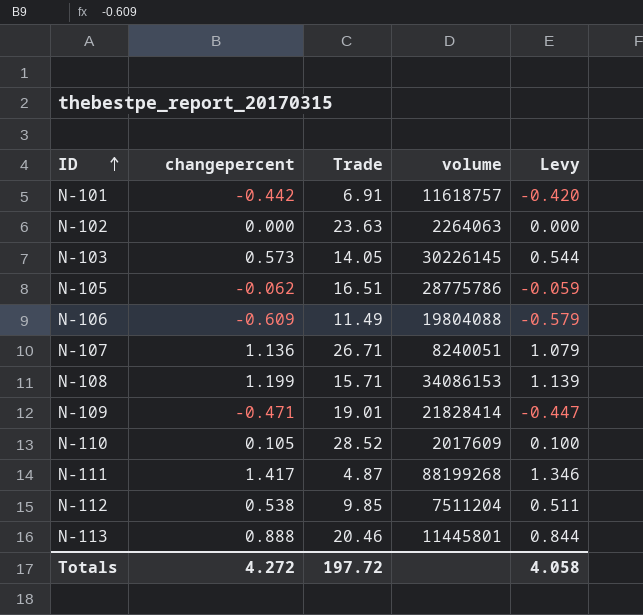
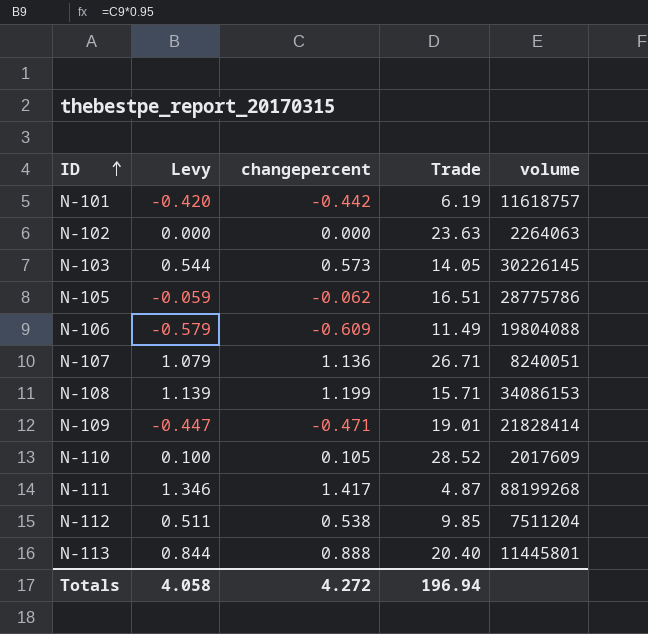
column Levy | position: 5 -> 2
N-101 | Trade: 6.91 -> 6.19
N-113 | Trade: 20.46 -> 20.40
Totals | Trade: 197.72 -> 196.94

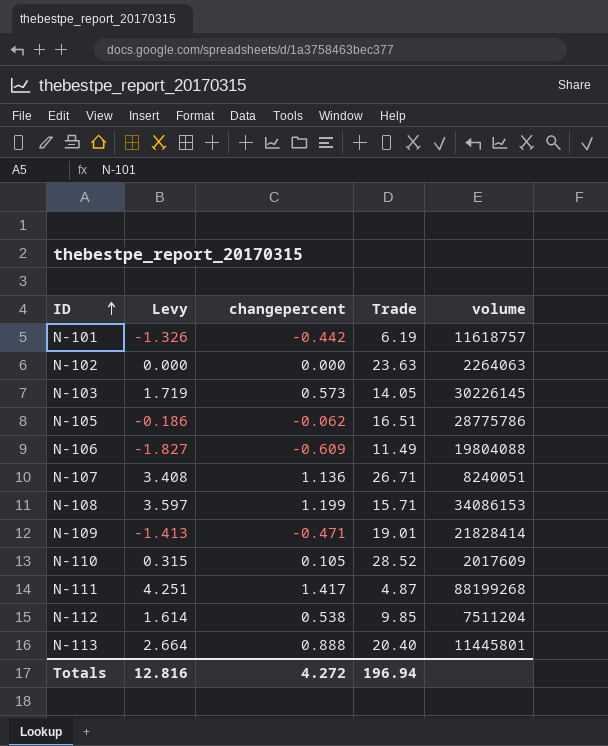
column Levy | formula: [changepercent] * 0.95 -> [changepercent] * 3
Totals | Levy: 4.058 -> 12.816

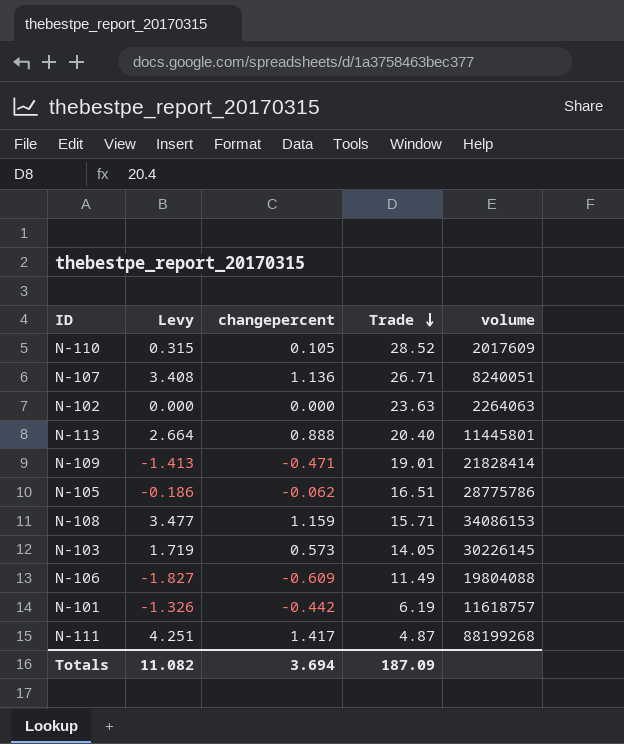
row order: ID ascending -> Trade descending
row N-112: 1.614 | 0.538 | 9.85 | 7511204 -> none
N-108 | Levy: 3.597 -> 3.477
N-108 | changepercent: 1.199 -> 1.159
Totals | Levy: 12.816 -> 11.082
Totals | changepercent: 4.272 -> 3.694
Totals | Trade: 196.94 -> 187.09

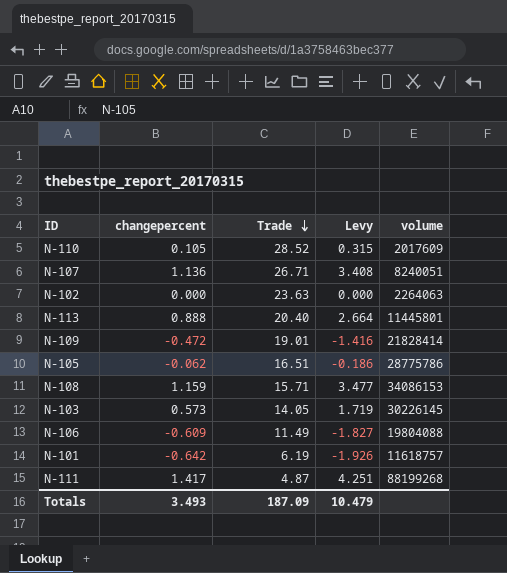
column Levy | position: 2 -> 4
N-109 | changepercent: -0.471 -> -0.472
N-109 | Levy: -1.413 -> -1.416
N-101 | changepercent: -0.442 -> -0.642
N-101 | Levy: -1.326 -> -1.926
Totals | changepercent: 3.694 -> 3.493
Totals | Levy: 11.082 -> 10.479

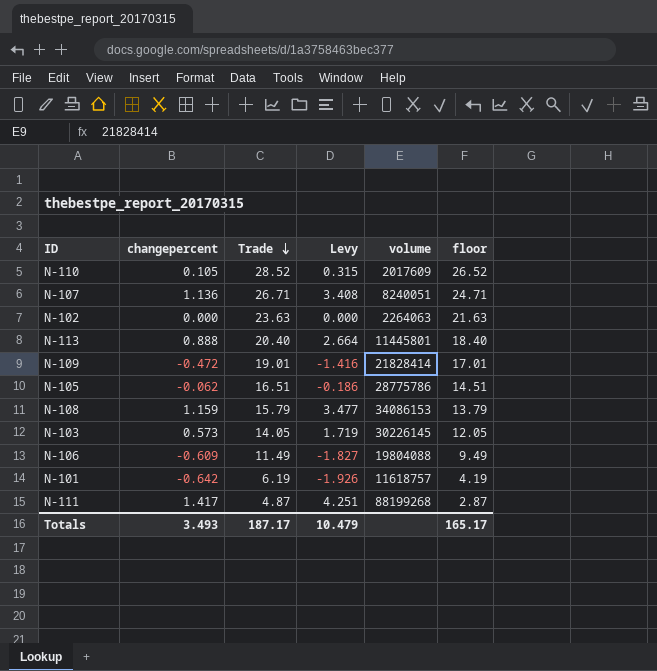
column floor | formula: none -> [Trade] - 2
N-108 | Trade: 15.71 -> 15.79
Totals | Trade: 187.09 -> 187.17

